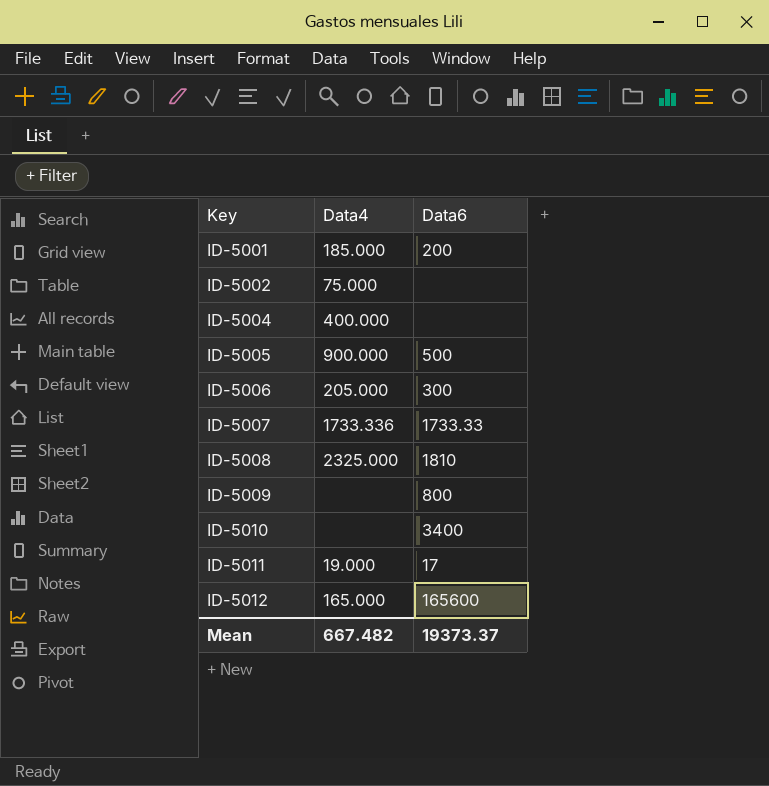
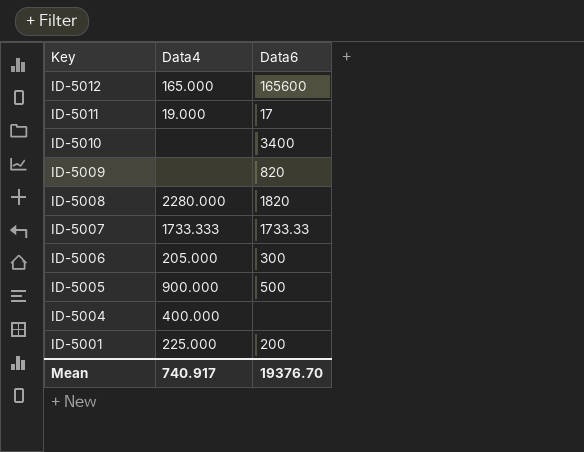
row order: Key ascending -> Key descending
row ID-5002: 75.000 | none -> none
ID-5009 | Data6: 800 -> 820
ID-5008 | Data4: 2325.000 -> 2280.000
ID-5008 | Data6: 1810 -> 1820
ID-5007 | Data4: 1733.336 -> 1733.333
ID-5001 | Data4: 185.000 -> 225.000
Mean | Data4: 667.482 -> 740.917
Mean | Data6: 19373.37 -> 19376.70

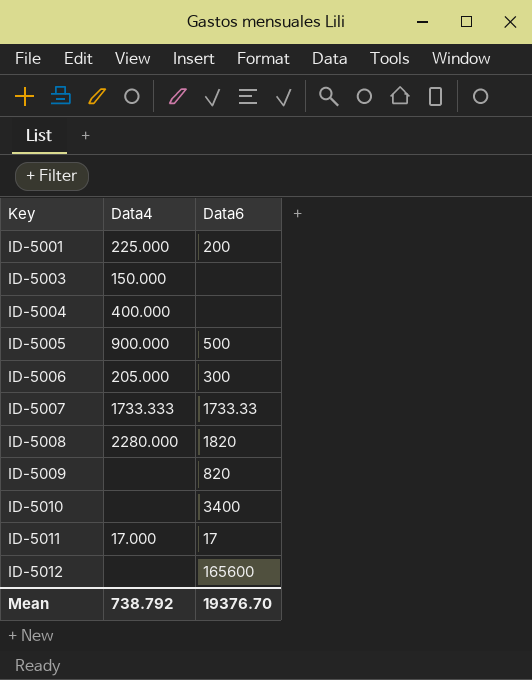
row order: Key descending -> Key ascending
row ID-5003: none -> 150.000 | none
ID-5011 | Data4: 19.000 -> 17.000
ID-5012 | Data4: 165.000 -> none
Mean | Data4: 740.917 -> 738.792

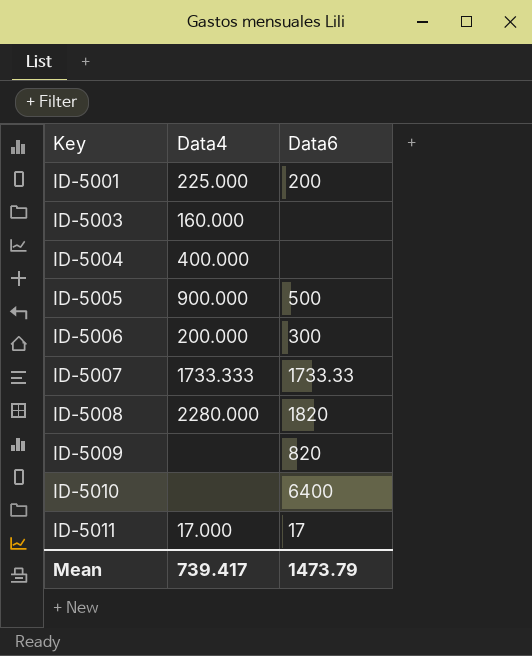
row ID-5012: none | 165600 -> none
ID-5003 | Data4: 150.000 -> 160.000
ID-5006 | Data4: 205.000 -> 200.000
ID-5010 | Data6: 3400 -> 6400
Mean | Data4: 738.792 -> 739.417
Mean | Data6: 19376.70 -> 1473.79

